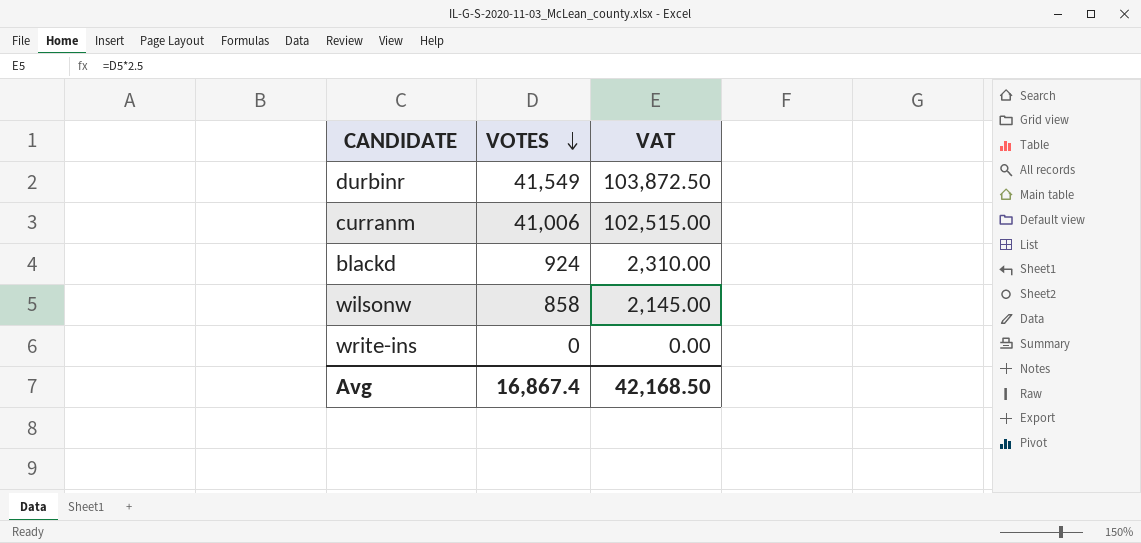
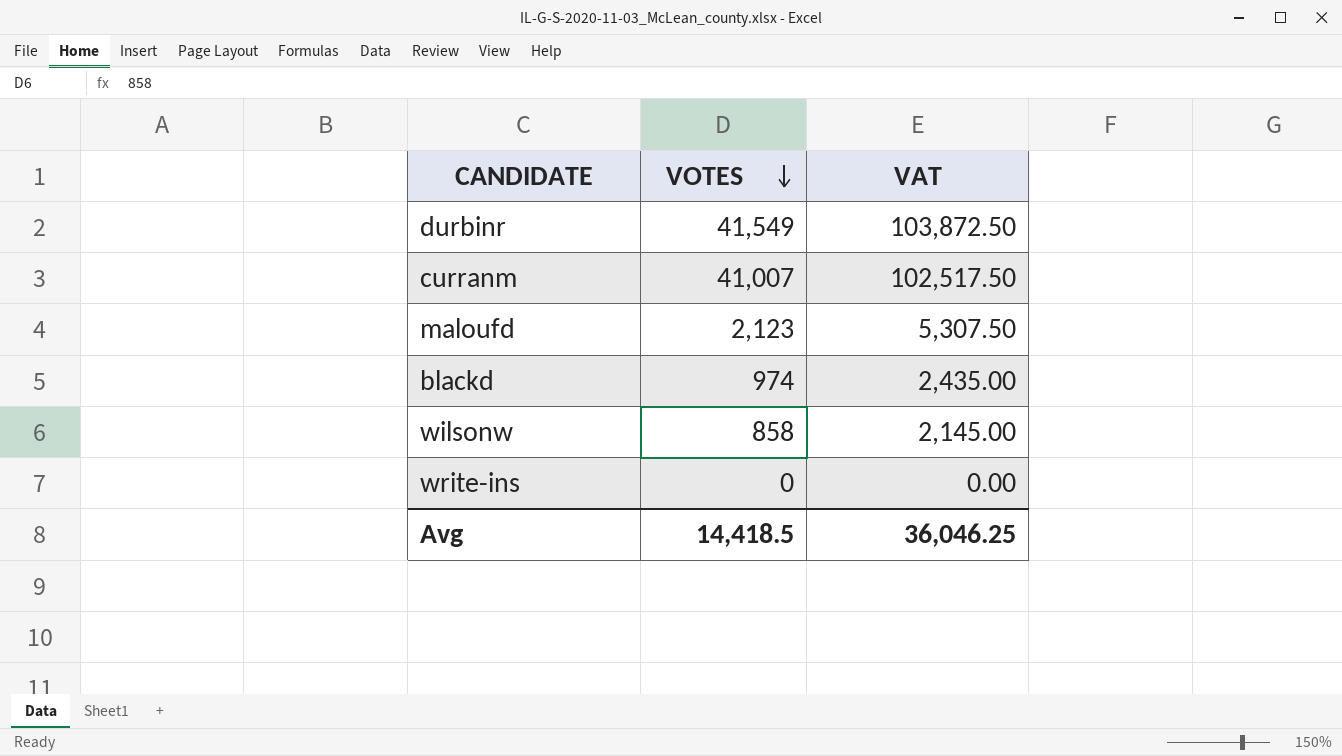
curranm | VOTES: 41,006 -> 41,007
curranm | VAT: 102,515.00 -> 102,517.50
row maloufd: none -> 2,123 | 5,307.50
blackd | VOTES: 924 -> 974
blackd | VAT: 2,310.00 -> 2,435.00
Avg | VOTES: 16,867.4 -> 14,418.5
Avg | VAT: 42,168.50 -> 36,046.25

